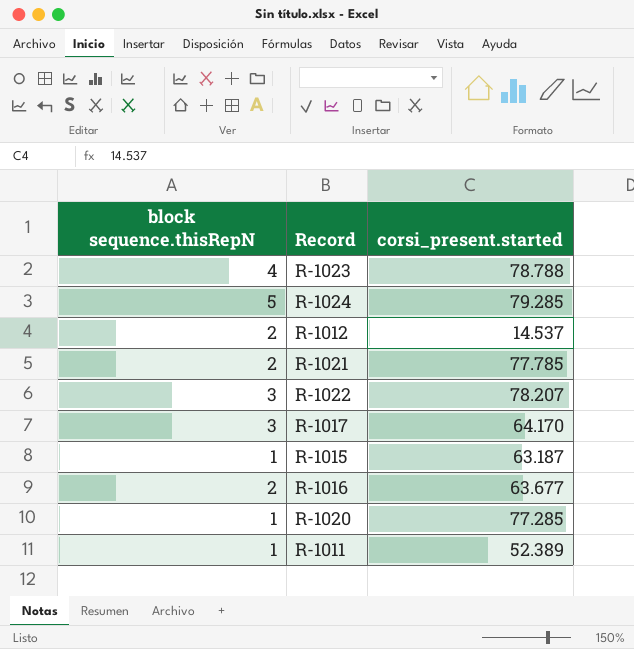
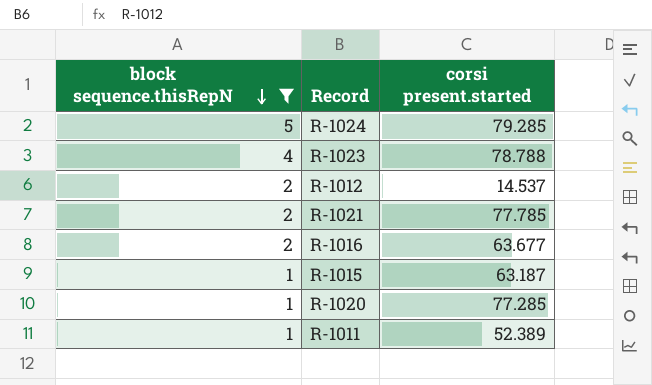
filter: none -> block sequence.thisRepN != 3
row order: none -> block sequence.thisRepN descending
column name: corsi_present.started -> corsi present.started

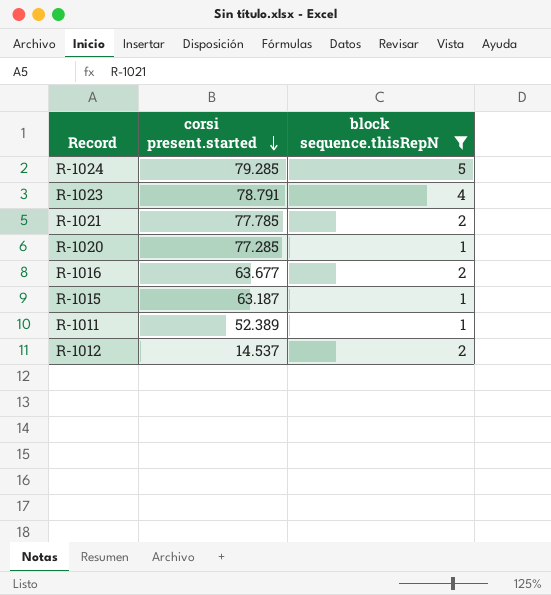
row order: block sequence.thisRepN descending -> corsi present.started descending
column block sequence.thisRepN | position: 1 -> 3
R-1023 | corsi present.started: 78.788 -> 78.791

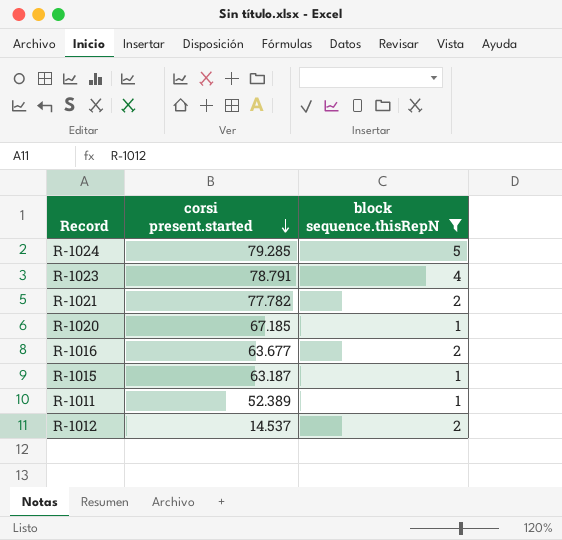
R-1021 | corsi present.started: 77.785 -> 77.782
R-1020 | corsi present.started: 77.285 -> 67.185

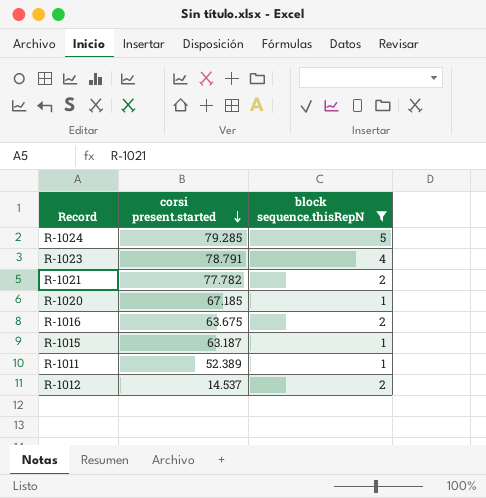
R-1016 | corsi present.started: 63.677 -> 63.675

